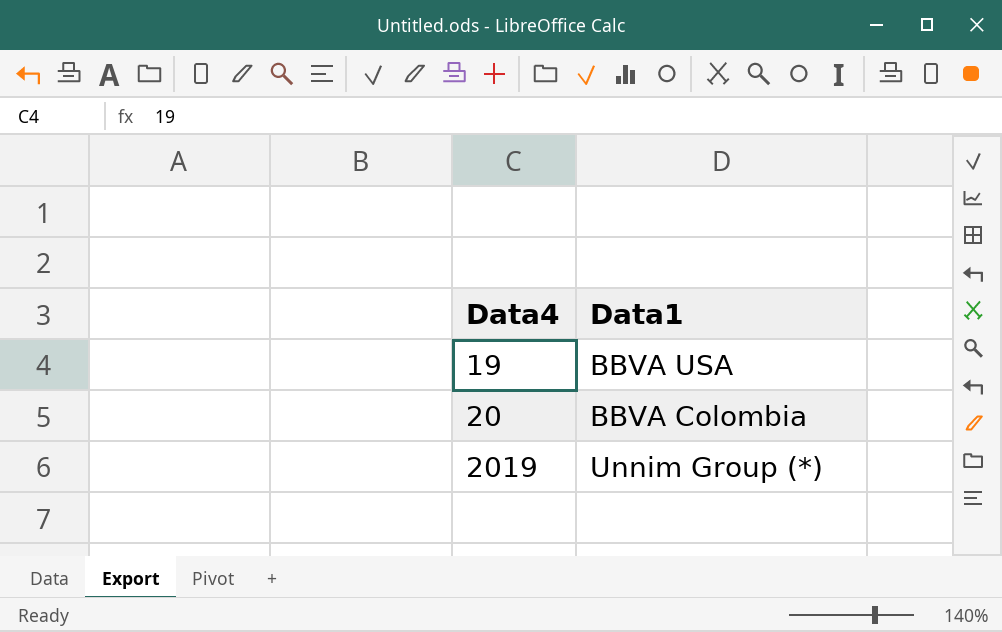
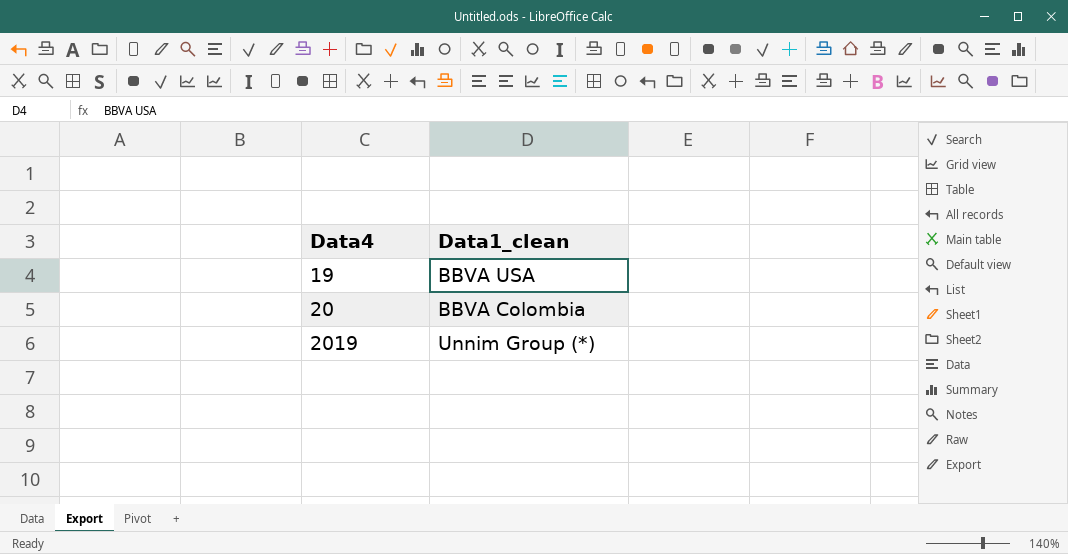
column name: Data1 -> Data1_clean

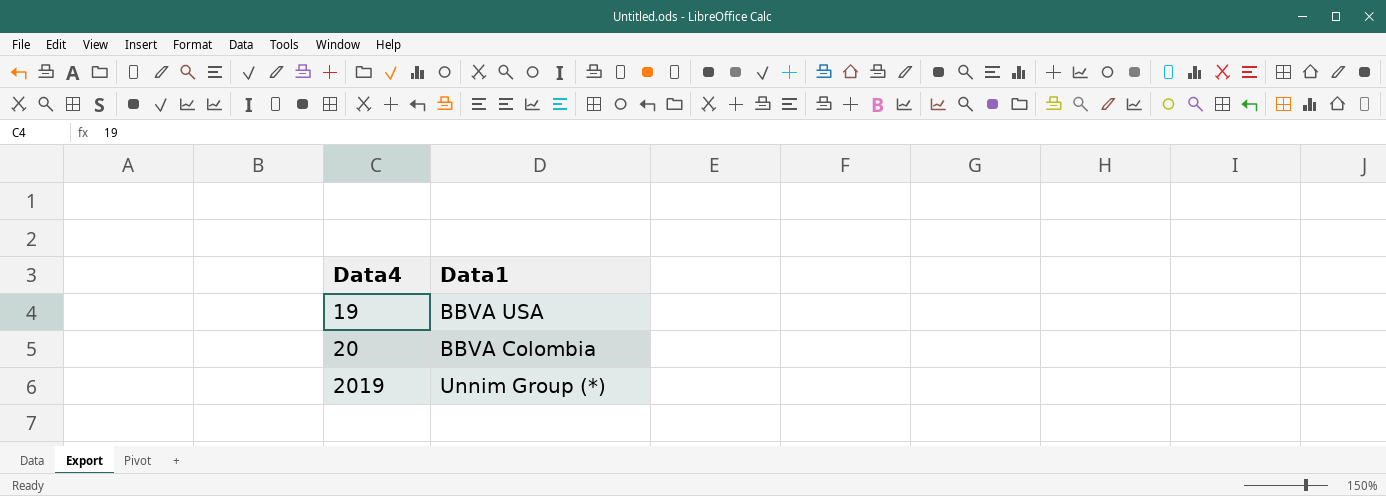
column name: Data1_clean -> Data1

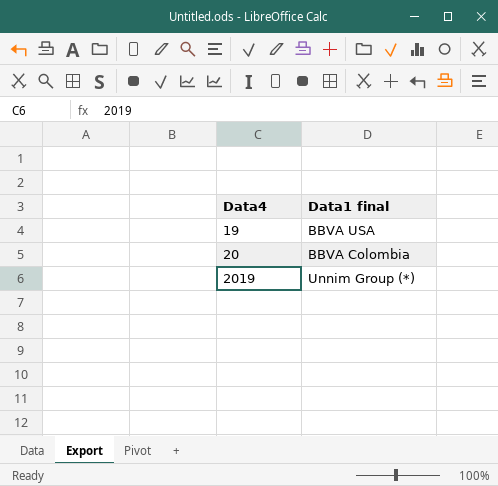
column name: Data1 -> Data1 final

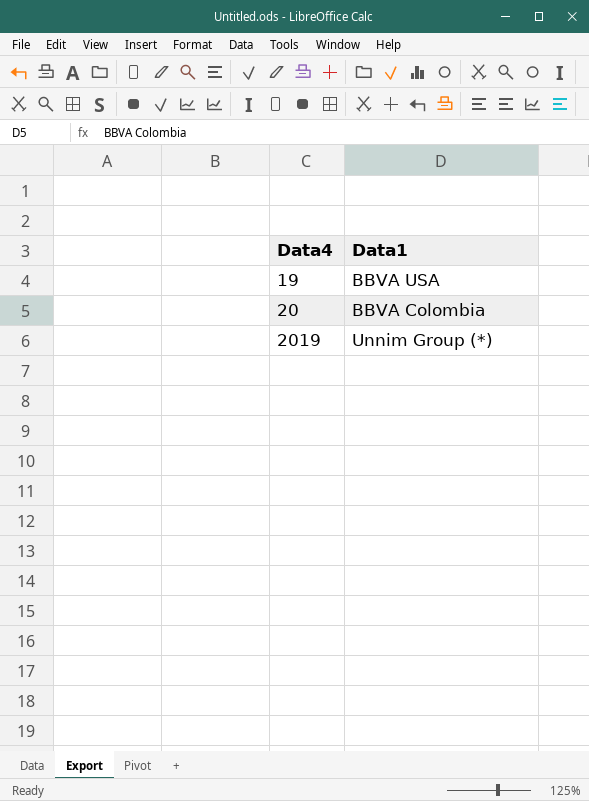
column name: Data1 final -> Data1

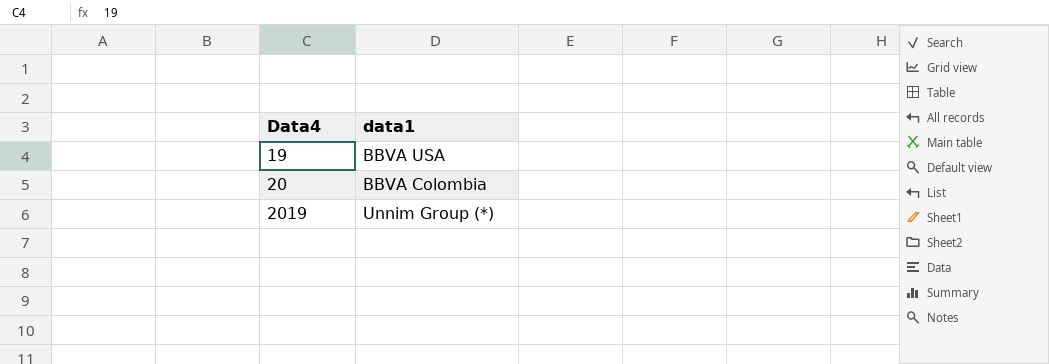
column name: Data1 -> data1

